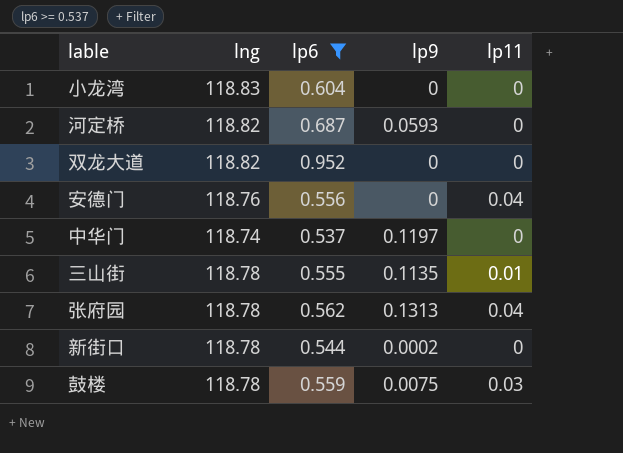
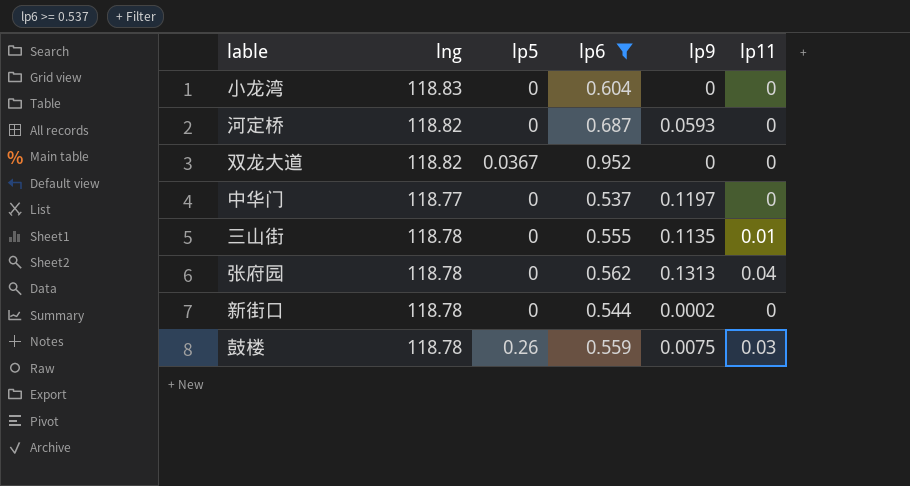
column lp5 | position: none -> 3
row 安德门: 118.76 | 0.556 | 0 | 0.04 -> none
中华门 | lng: 118.74 -> 118.77

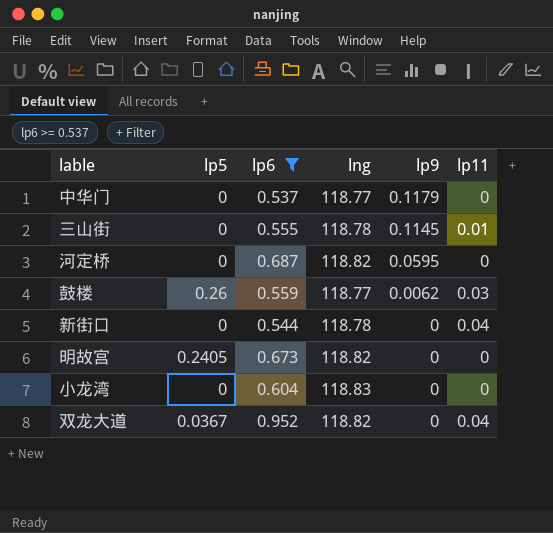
row order: none -> lp9 descending
column lng | position: 2 -> 4
row 张府园: 118.78 | 0 | 0.562 | 0.1313 | 0.04 -> none
中华门 | lp9: 0.1197 -> 0.1179
三山街 | lp9: 0.1135 -> 0.1145
河定桥 | lp9: 0.0593 -> 0.0595
鼓楼 | lng: 118.78 -> 118.77
鼓楼 | lp9: 0.0075 -> 0.0062
新街口 | lp9: 0.0002 -> 0
新街口 | lp11: 0 -> 0.04
row 明故宫: none -> 0.2405 | 0.673 | 118.82 | 0 | 0
双龙大道 | lp11: 0 -> 0.04

